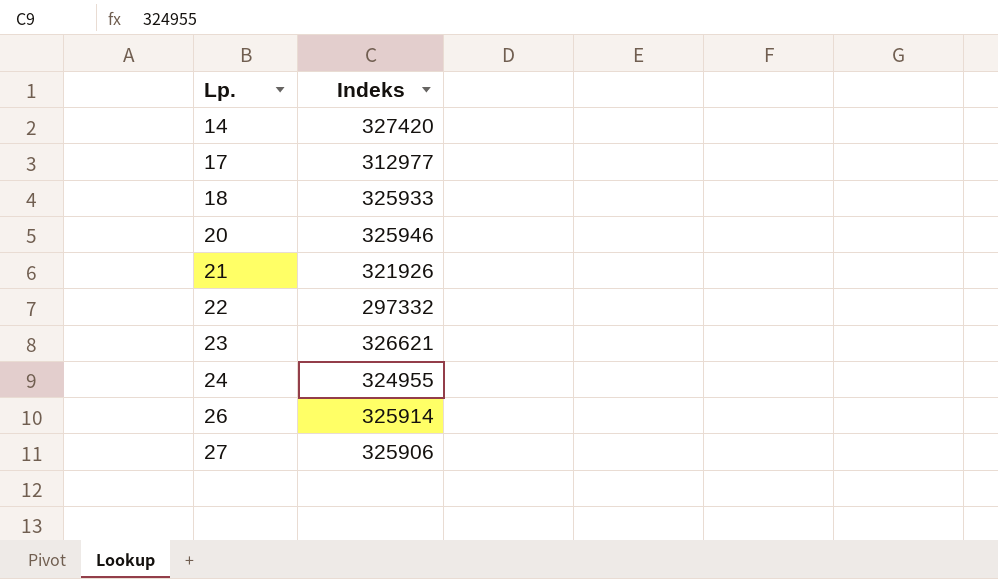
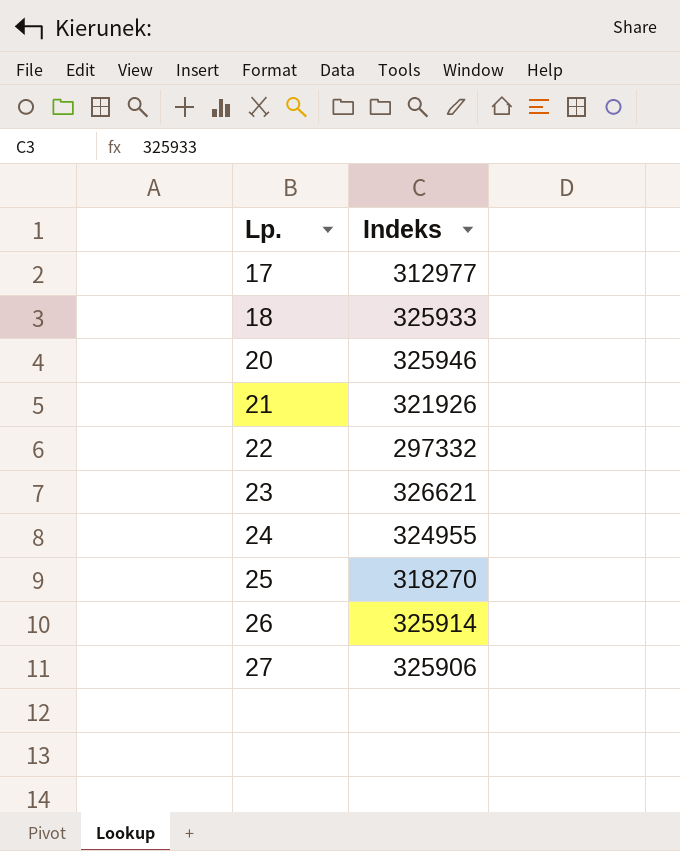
row 14: 327420 -> none
row 25: none -> 318270

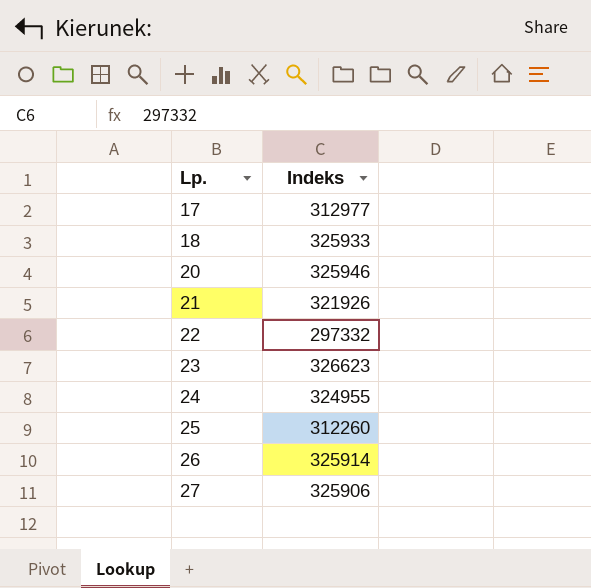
23 | Indeks: 326621 -> 326623
25 | Indeks: 318270 -> 312260

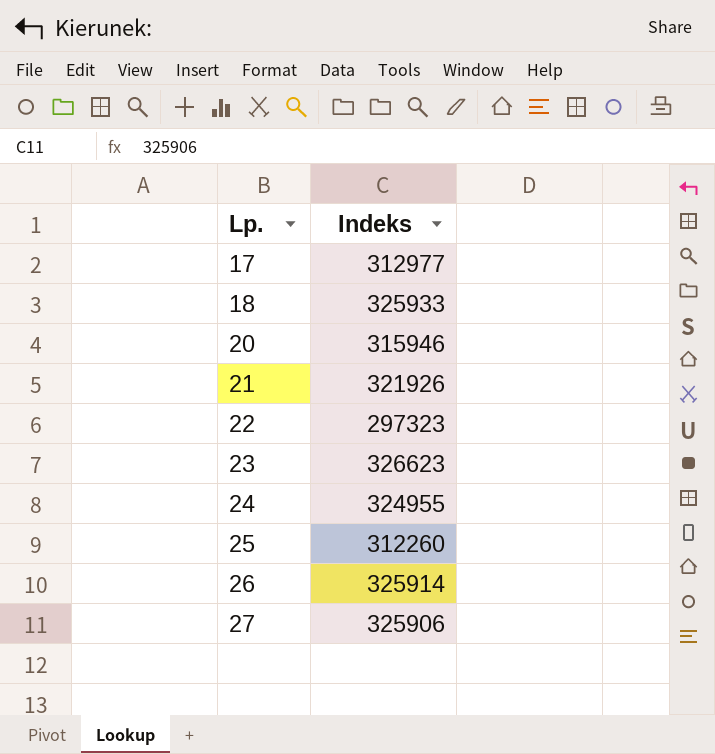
20 | Indeks: 325946 -> 315946
22 | Indeks: 297332 -> 297323

